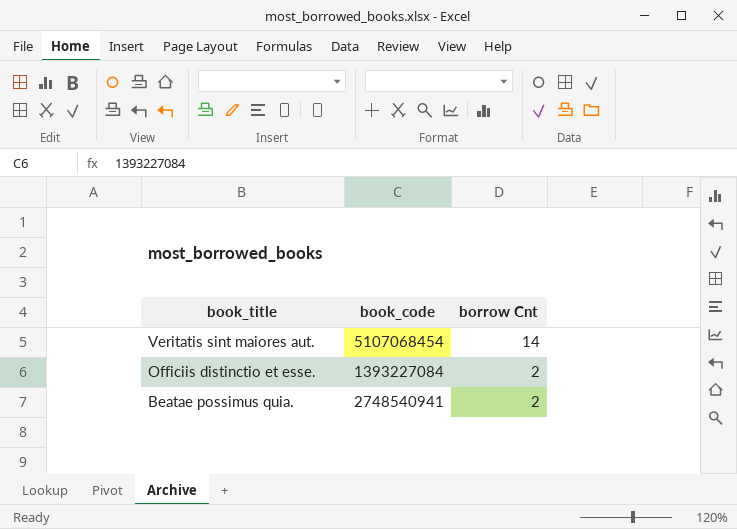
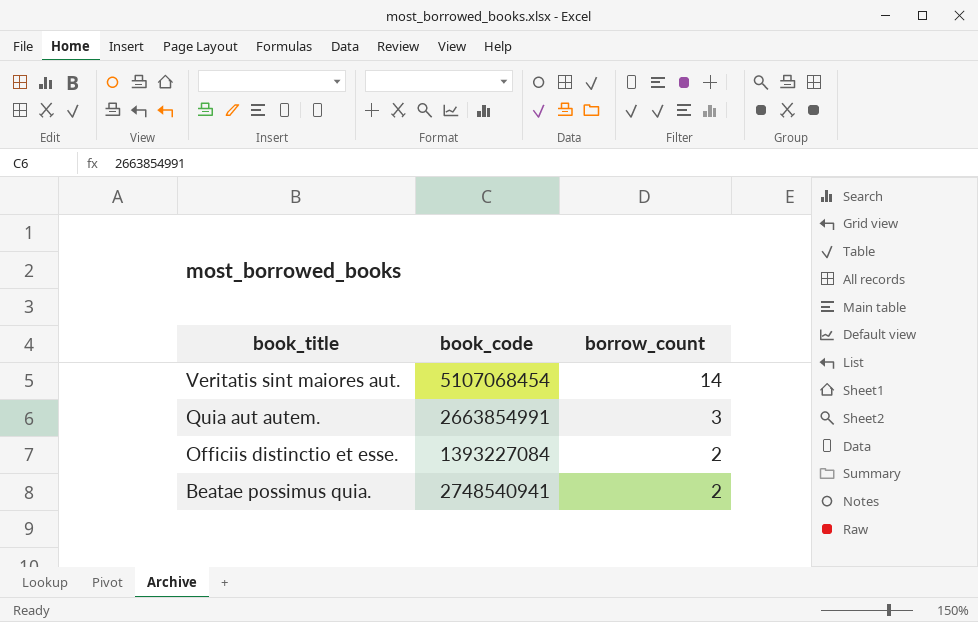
column name: borrow Cnt -> borrow_count
row Quia aut autem.: none -> 2663854991 | 3

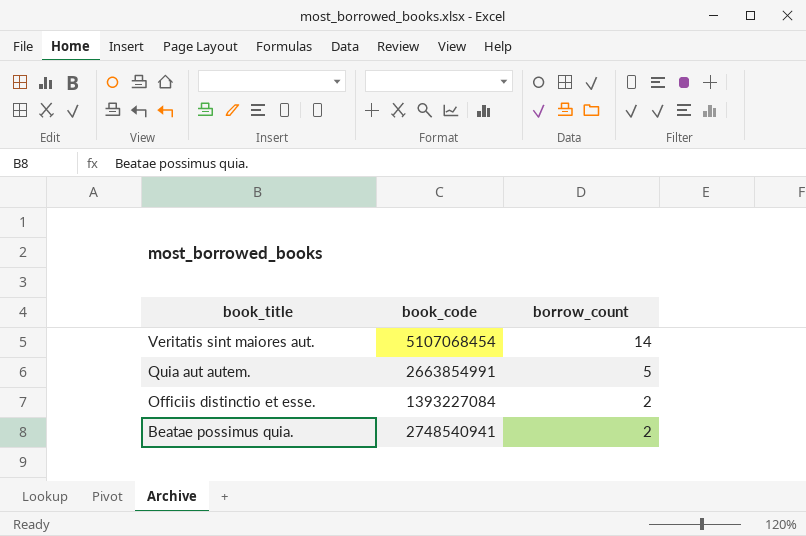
Quia aut autem. | borrow_count: 3 -> 5

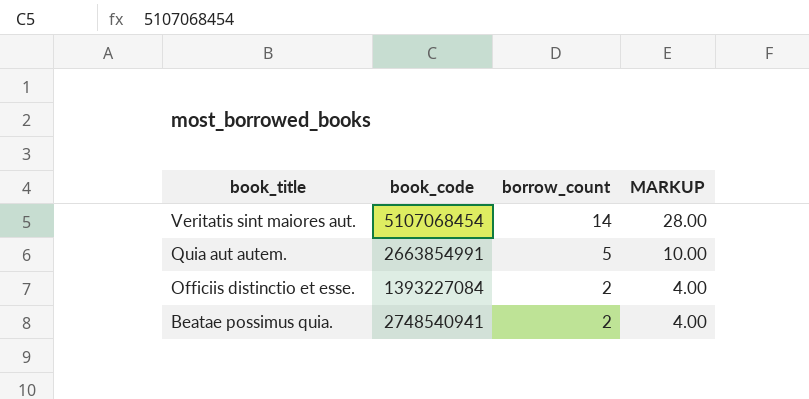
column MARKUP | formula: none -> [borrow_count] * 2

